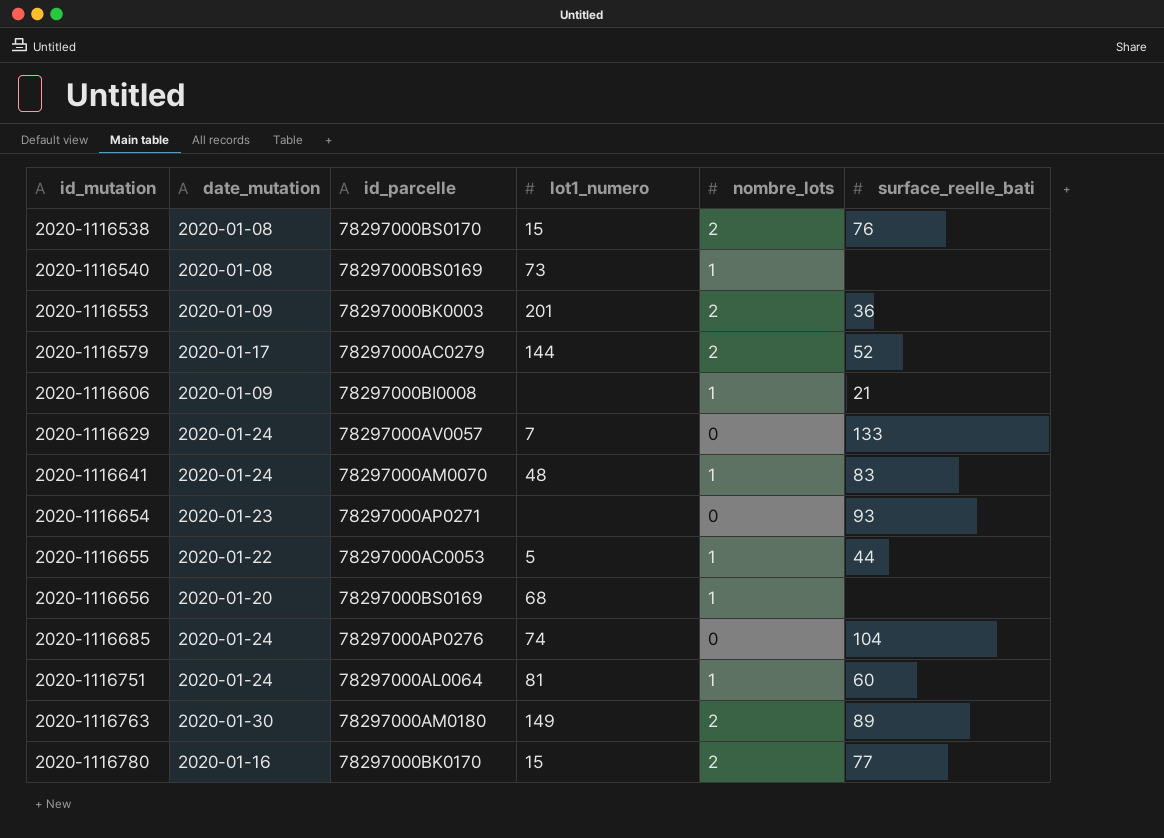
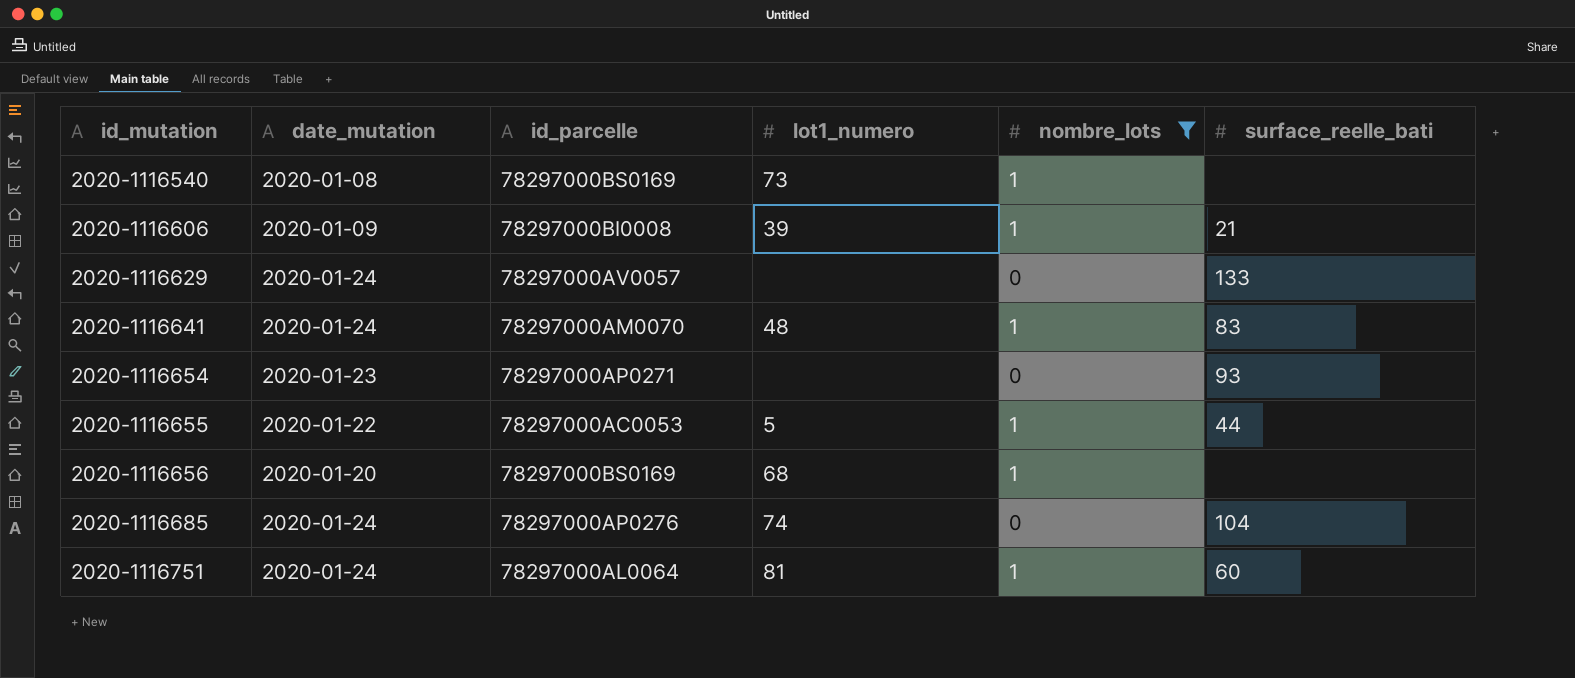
filter: none -> nombre_lots != 2
2020-1116606 | lot1_numero: none -> 39
2020-1116629 | lot1_numero: 7 -> none

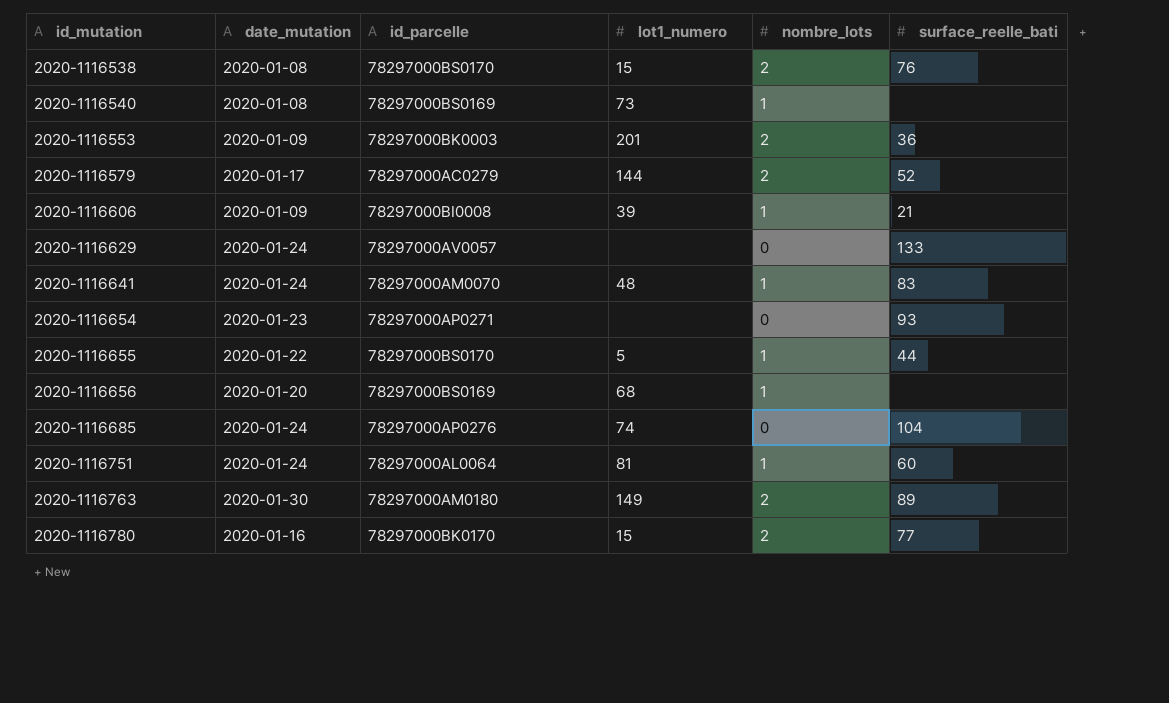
filter: nombre_lots != 2 -> none
2020-1116655 | id_parcelle: 78297000AC0053 -> 78297000BS0170

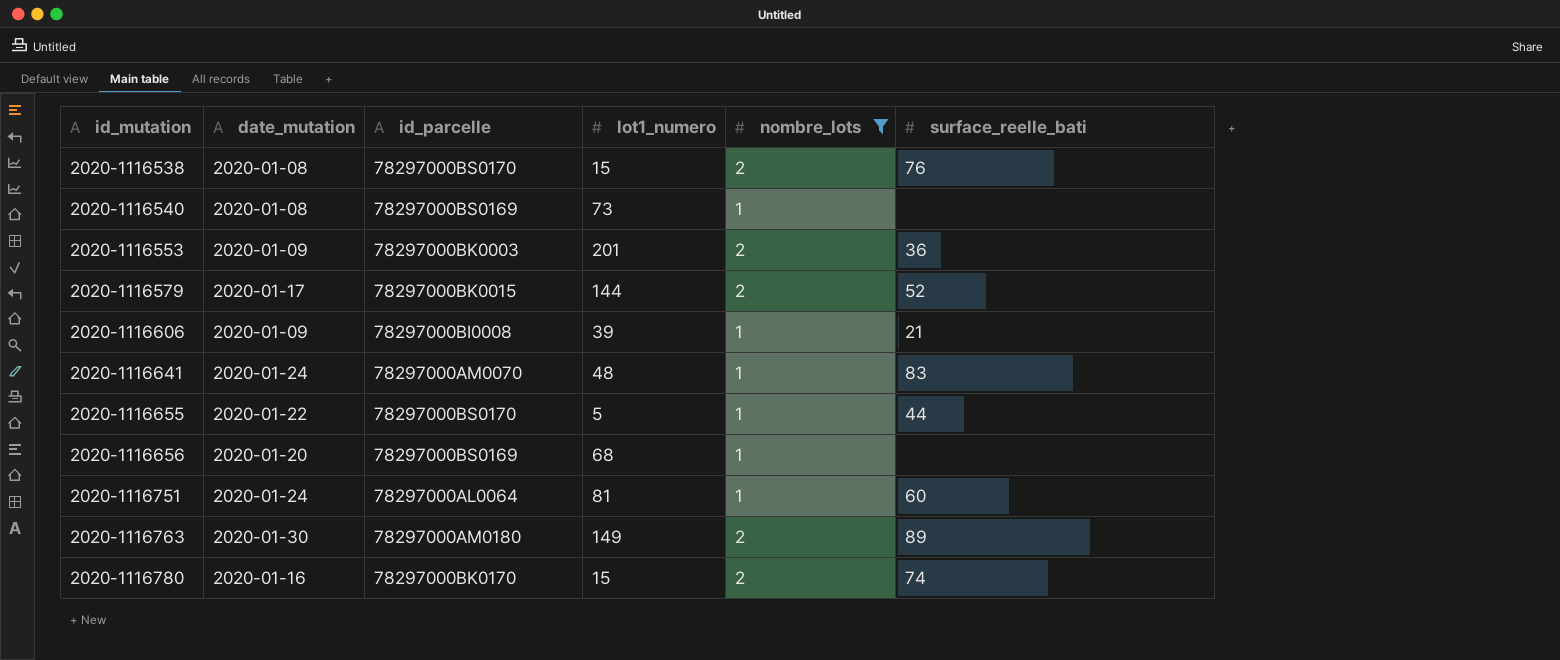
filter: none -> nombre_lots != 0
2020-1116579 | id_parcelle: 78297000AC0279 -> 78297000BK0015
2020-1116780 | surface_reelle_bati: 77 -> 74

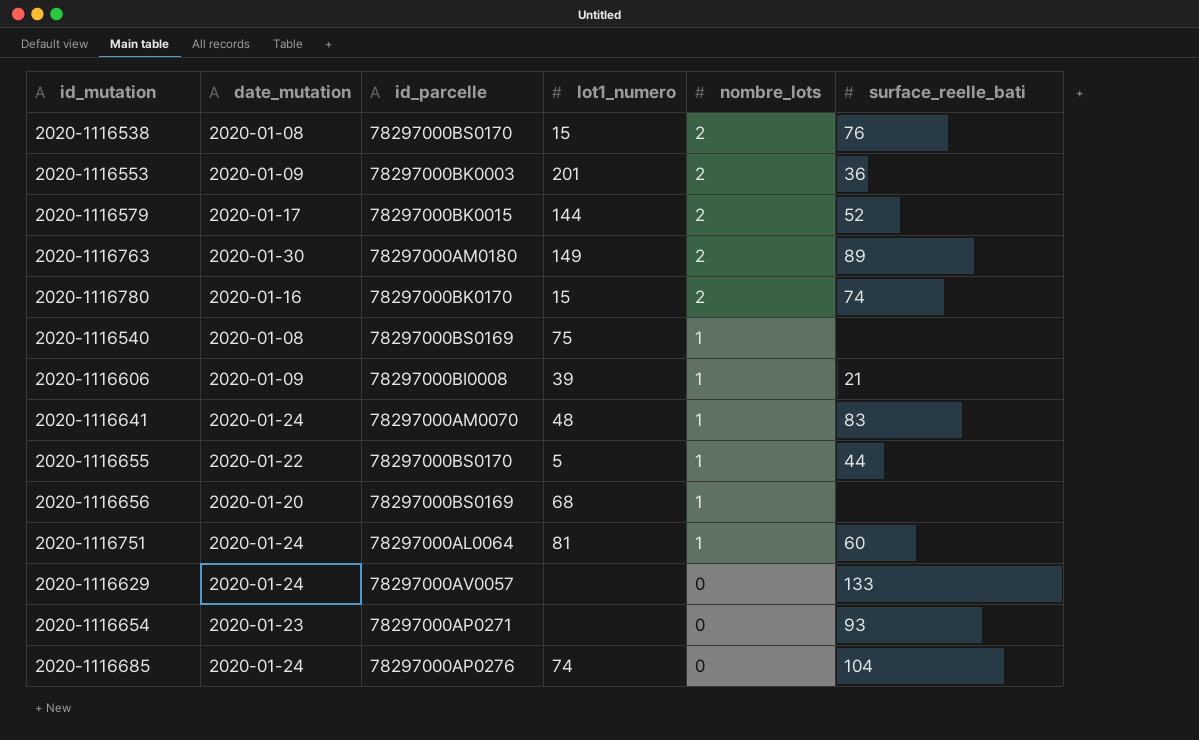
filter: nombre_lots != 0 -> none
row order: id_mutation ascending -> nombre_lots descending
2020-1116540 | lot1_numero: 73 -> 75

